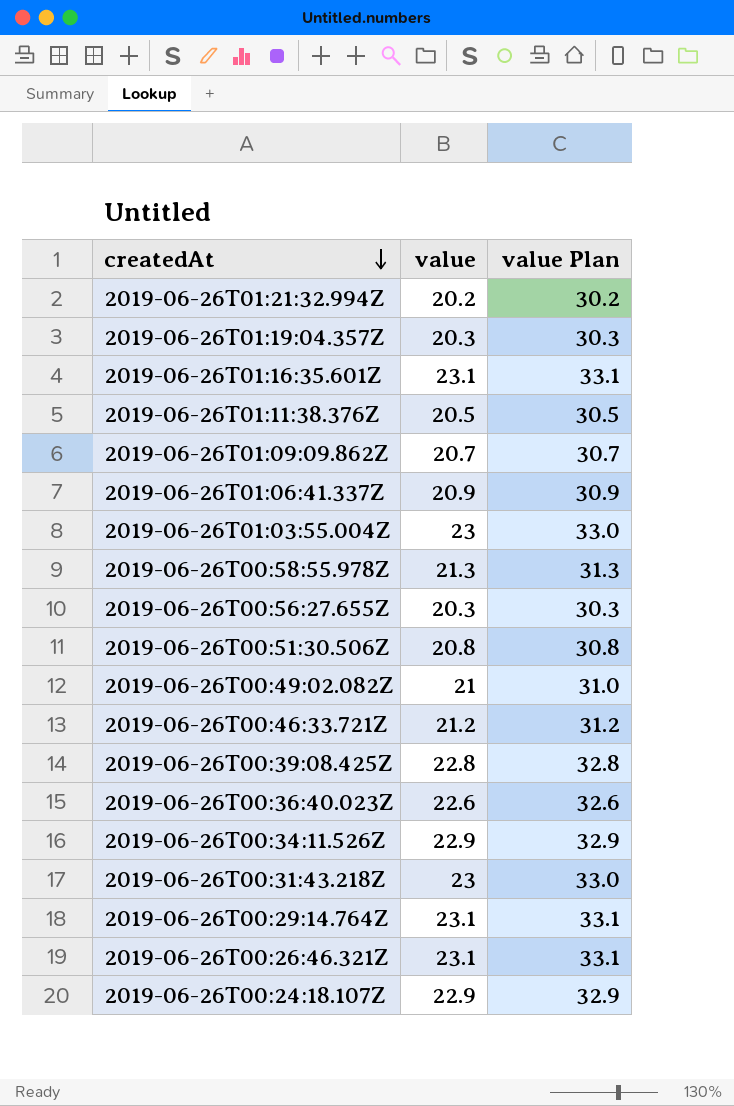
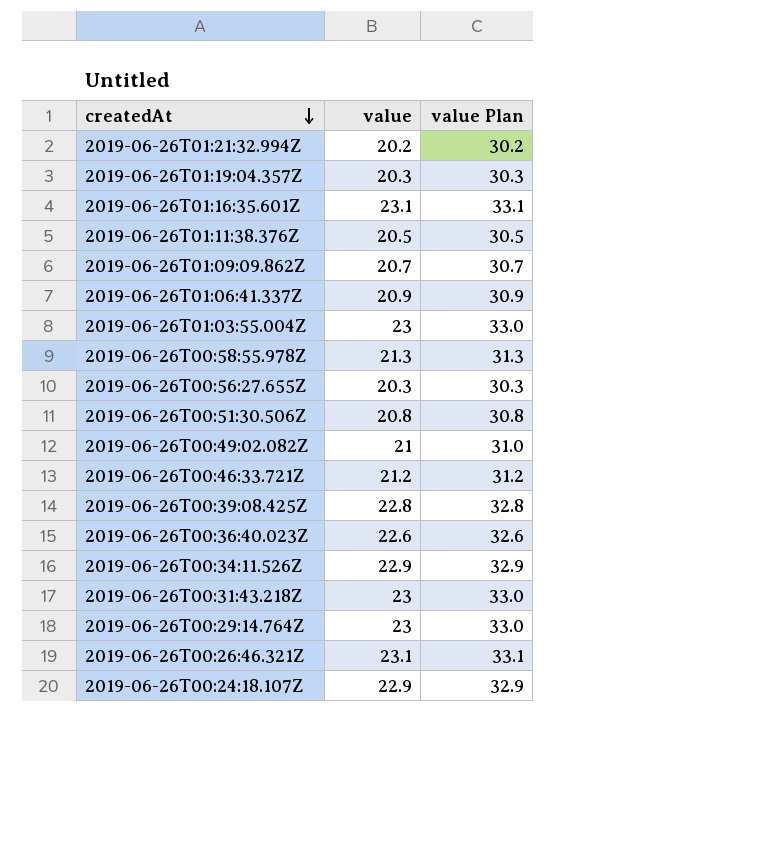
2019-06-26T00:29:14.764Z | value: 23.1 -> 23
2019-06-26T00:29:14.764Z | value Plan: 33.1 -> 33.0

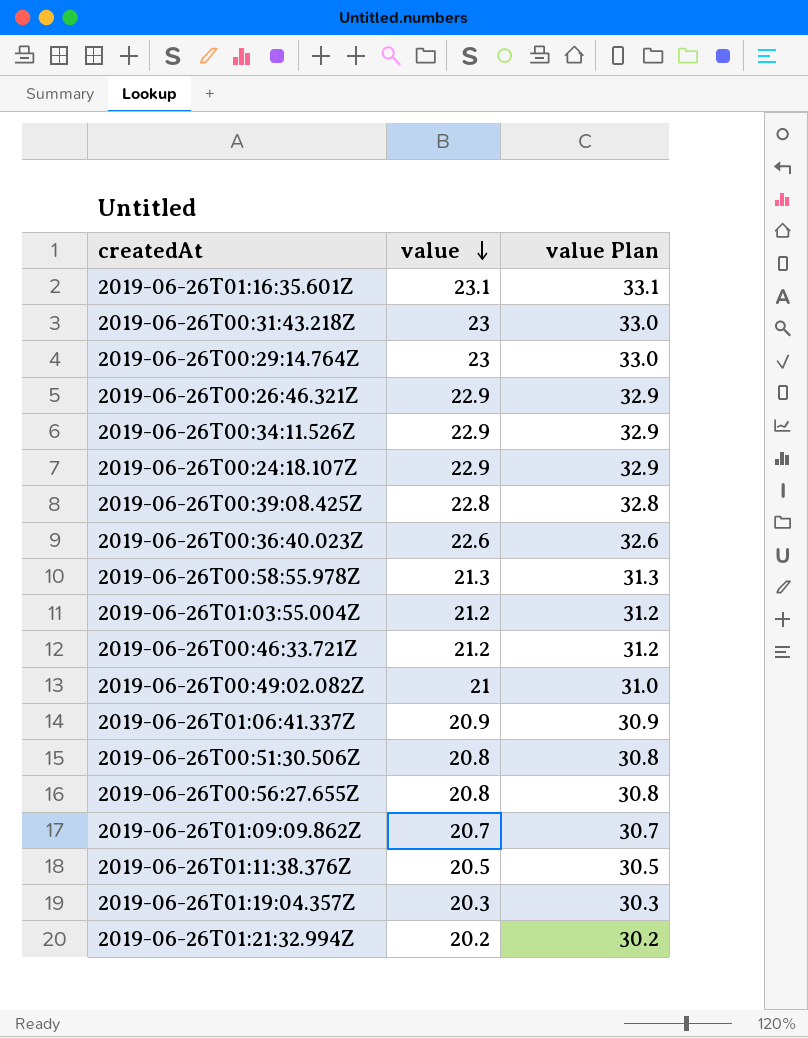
row order: createdAt descending -> value descending
2019-06-26T00:26:46.321Z | value: 23.1 -> 22.9
2019-06-26T00:26:46.321Z | value Plan: 33.1 -> 32.9
2019-06-26T01:03:55.004Z | value: 23 -> 21.2
2019-06-26T01:03:55.004Z | value Plan: 33.0 -> 31.2
2019-06-26T00:56:27.655Z | value: 20.3 -> 20.8
2019-06-26T00:56:27.655Z | value Plan: 30.3 -> 30.8

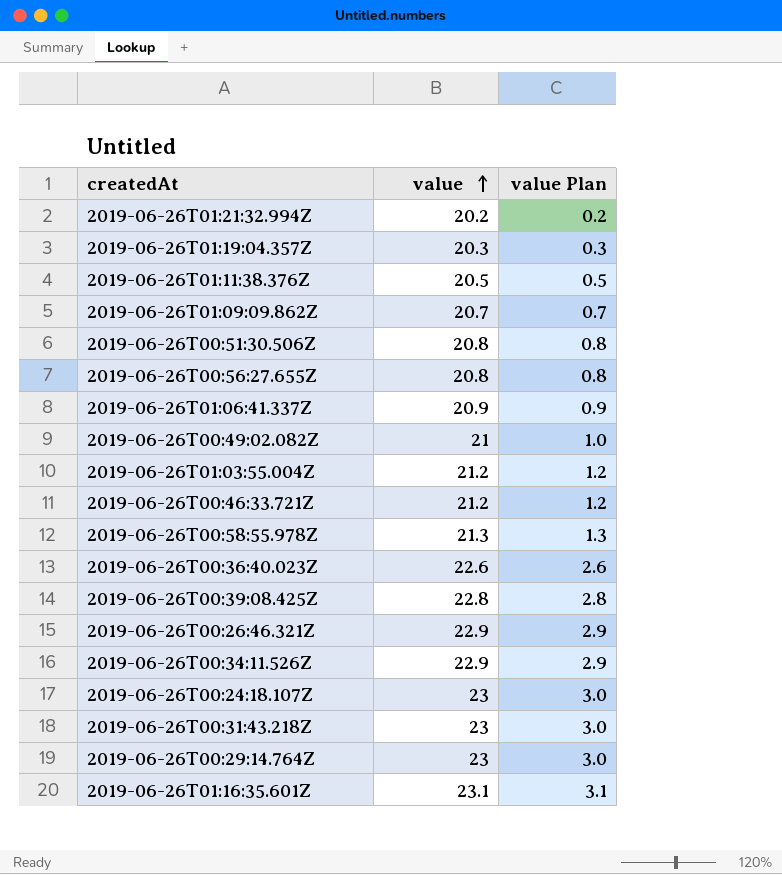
row order: value descending -> value ascending
column value Plan | formula: [value] + 10 -> [value] - 20
2019-06-26T00:24:18.107Z | value: 22.9 -> 23

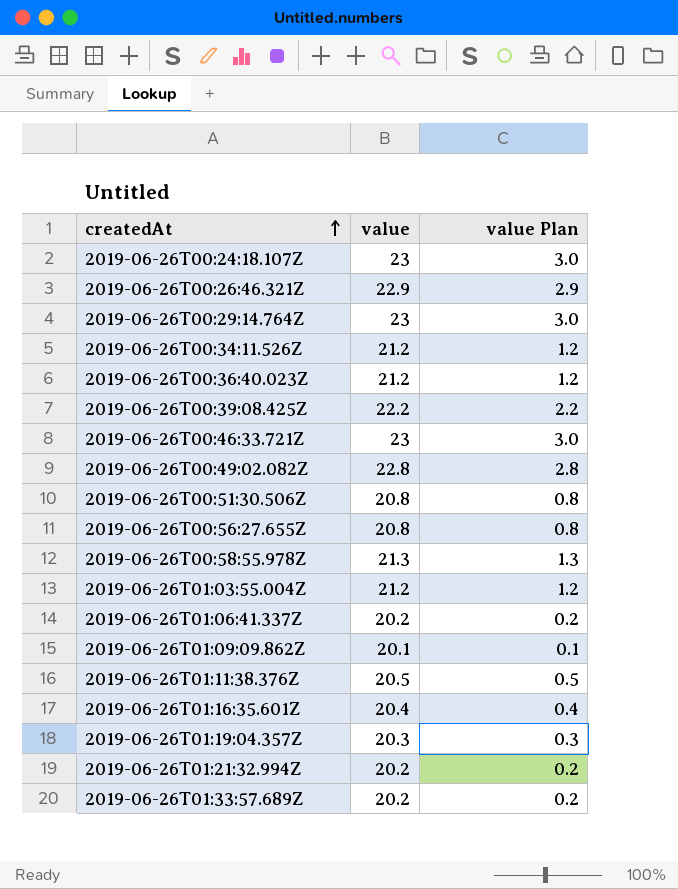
row order: value ascending -> createdAt ascending
row 2019-06-26T00:31:43.218Z: 23 | 3.0 -> none
2019-06-26T00:34:11.526Z | value: 22.9 -> 21.2
2019-06-26T00:34:11.526Z | value Plan: 2.9 -> 1.2
2019-06-26T00:36:40.023Z | value: 22.6 -> 21.2
2019-06-26T00:36:40.023Z | value Plan: 2.6 -> 1.2
2019-06-26T00:39:08.425Z | value: 22.8 -> 22.2
2019-06-26T00:39:08.425Z | value Plan: 2.8 -> 2.2
2019-06-26T00:46:33.721Z | value: 21.2 -> 23
2019-06-26T00:46:33.721Z | value Plan: 1.2 -> 3.0
2019-06-26T00:49:02.082Z | value: 21 -> 22.8
2019-06-26T00:49:02.082Z | value Plan: 1.0 -> 2.8
2019-06-26T01:06:41.337Z | value: 20.9 -> 20.2
2019-06-26T01:06:41.337Z | value Plan: 0.9 -> 0.2
2019-06-26T01:09:09.862Z | value: 20.7 -> 20.1
2019-06-26T01:09:09.862Z | value Plan: 0.7 -> 0.1
2019-06-26T01:16:35.601Z | value: 23.1 -> 20.4
2019-06-26T01:16:35.601Z | value Plan: 3.1 -> 0.4
row 2019-06-26T01:33:57.689Z: none -> 20.2 | 0.2

